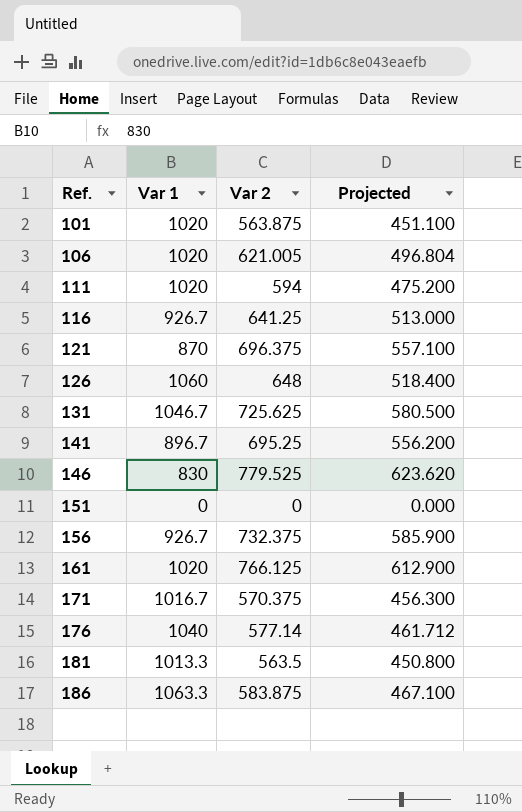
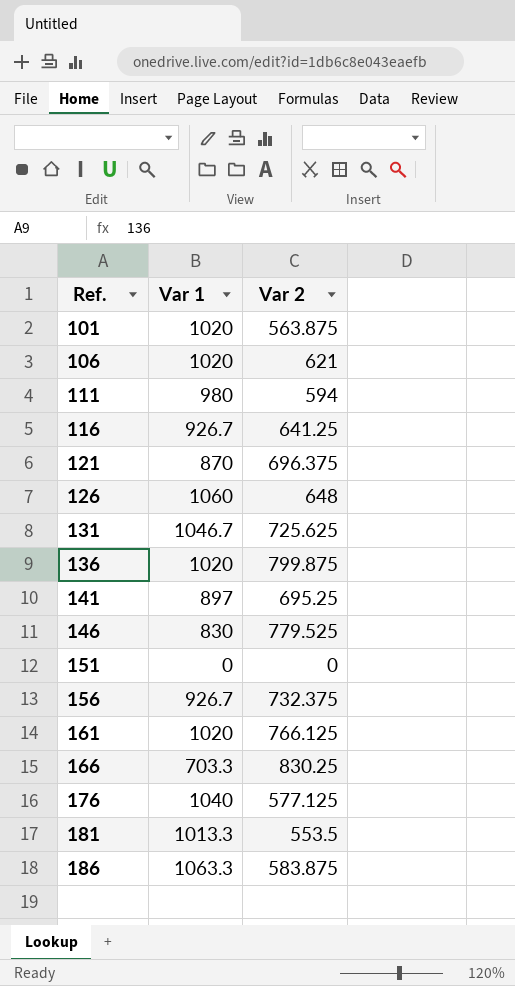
column Projected | formula: [Var 2] * 0.8 -> none
row 171: 1016.7 | 570.375 | 456.300 -> none
106 | Var 2: 621.005 -> 621
111 | Var 1: 1020 -> 980
row 136: none -> 1020 | 799.875
141 | Var 1: 896.7 -> 897
row 166: none -> 703.3 | 830.25
176 | Var 2: 577.14 -> 577.125
181 | Var 2: 563.5 -> 553.5

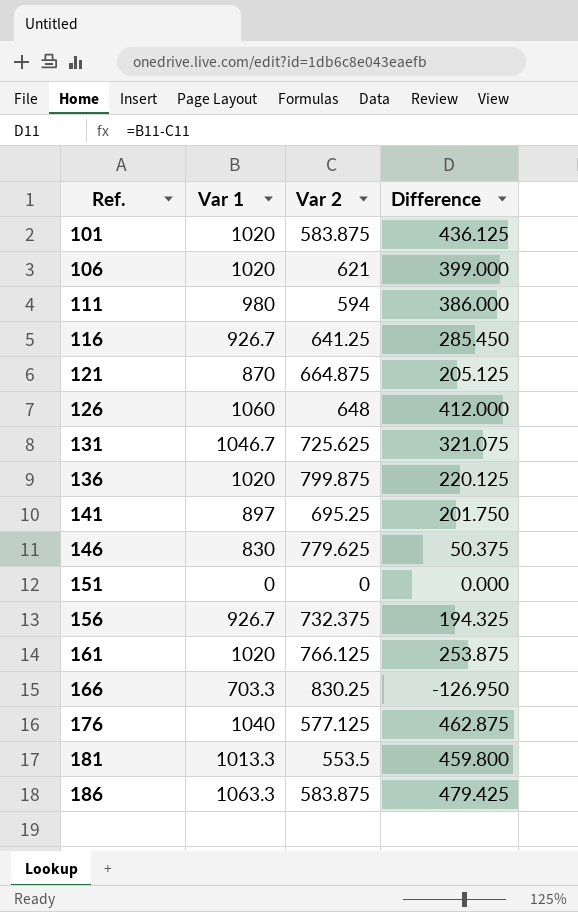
column Difference | formula: none -> [Var 1] - [Var 2]
101 | Var 2: 563.875 -> 583.875
121 | Var 2: 696.375 -> 664.875
146 | Var 2: 779.525 -> 779.625

